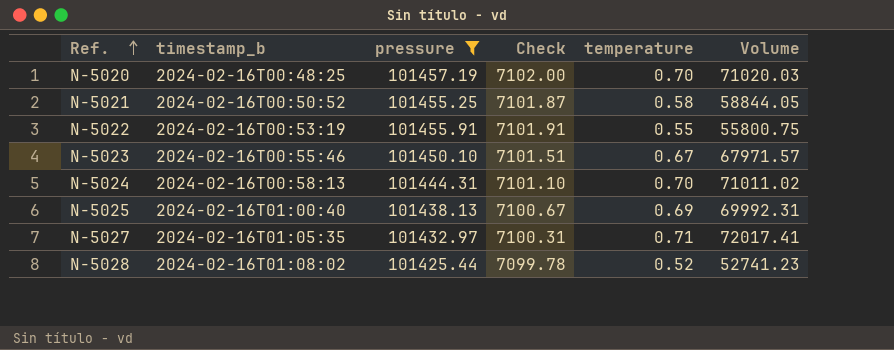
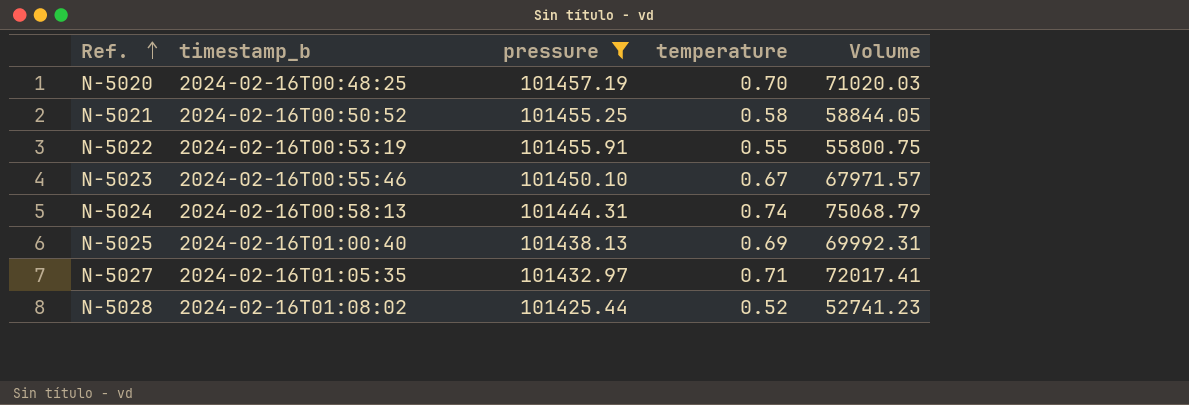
column Check | formula: [pressure] * 0.07 -> none
N-5024 | temperature: 0.70 -> 0.74
N-5024 | Volume: 71011.02 -> 75068.79

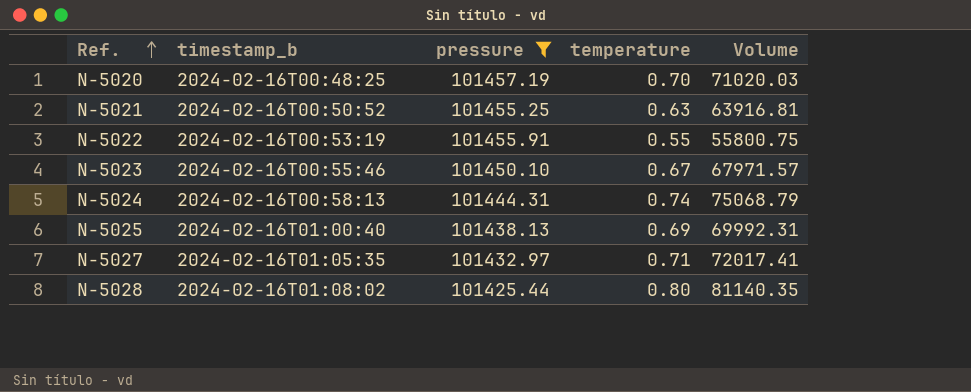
N-5021 | temperature: 0.58 -> 0.63
N-5021 | Volume: 58844.05 -> 63916.81
N-5028 | temperature: 0.52 -> 0.80
N-5028 | Volume: 52741.23 -> 81140.35

